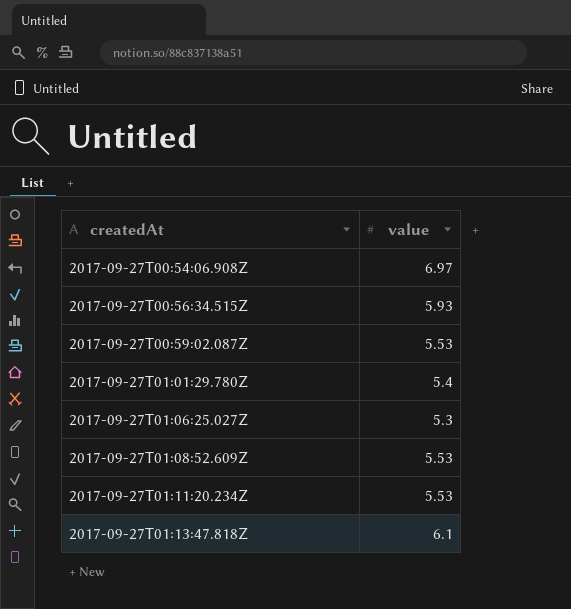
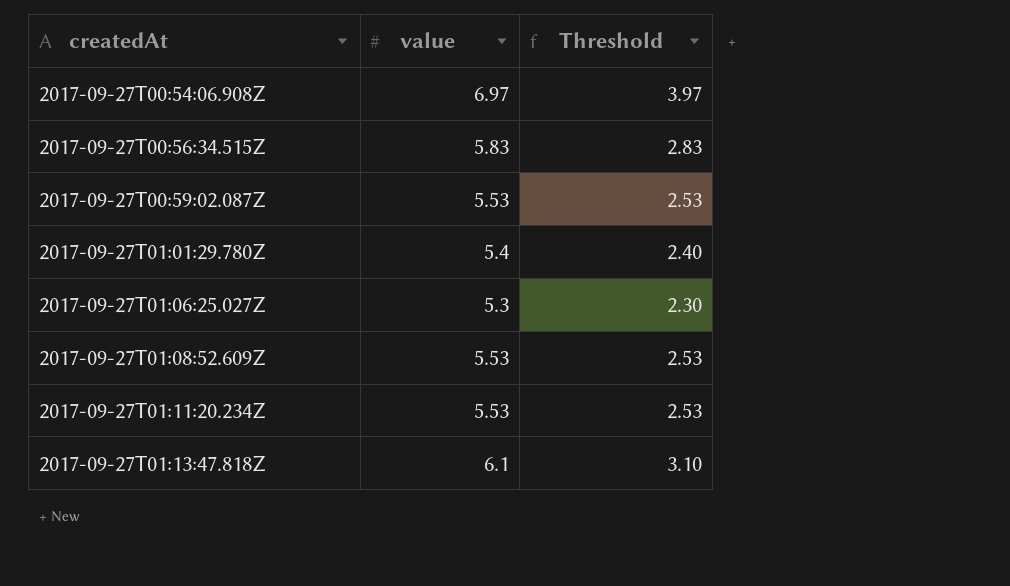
column Threshold | formula: none -> [value] - 3
2017-09-27T00:56:34.515Z | value: 5.93 -> 5.83

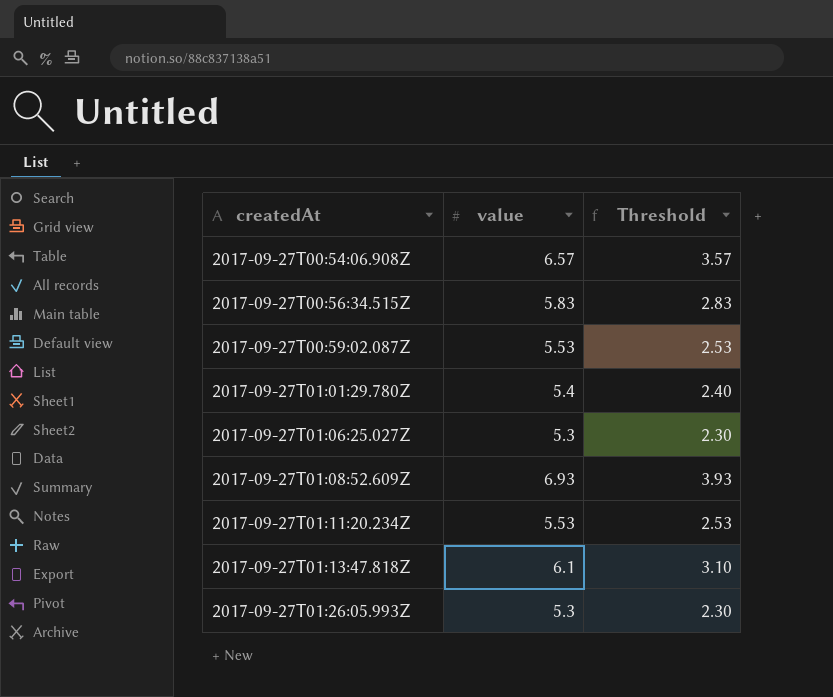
2017-09-27T00:54:06.908Z | value: 6.97 -> 6.57
2017-09-27T00:54:06.908Z | Threshold: 3.97 -> 3.57
2017-09-27T01:08:52.609Z | value: 5.53 -> 6.93
2017-09-27T01:08:52.609Z | Threshold: 2.53 -> 3.93
row 2017-09-27T01:26:05.993Z: none -> 5.3 | 2.30

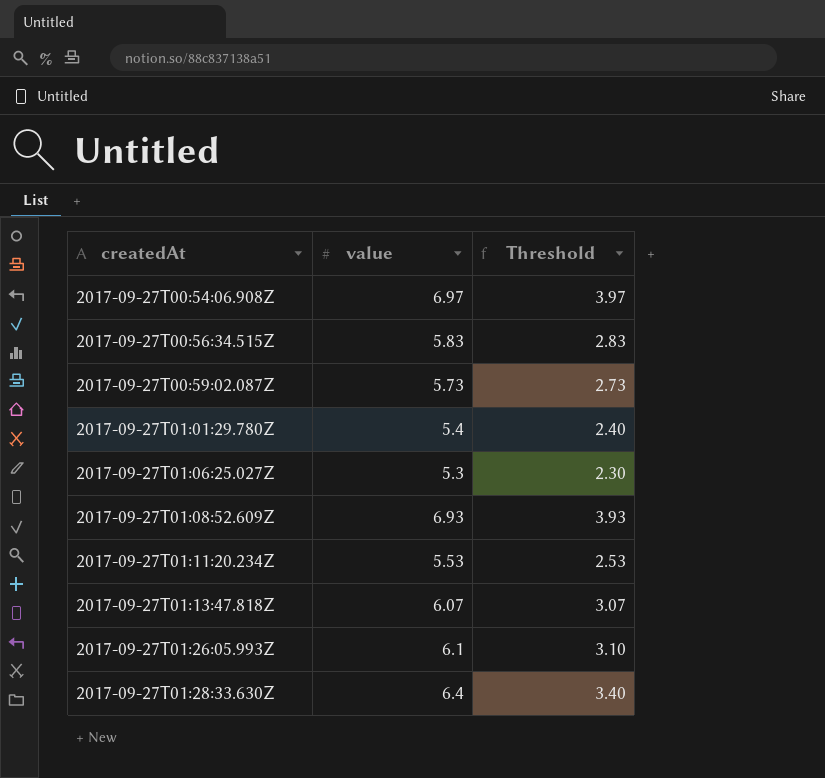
2017-09-27T00:54:06.908Z | value: 6.57 -> 6.97
2017-09-27T00:54:06.908Z | Threshold: 3.57 -> 3.97
2017-09-27T00:59:02.087Z | value: 5.53 -> 5.73
2017-09-27T00:59:02.087Z | Threshold: 2.53 -> 2.73
2017-09-27T01:13:47.818Z | value: 6.1 -> 6.07
2017-09-27T01:13:47.818Z | Threshold: 3.10 -> 3.07
2017-09-27T01:26:05.993Z | value: 5.3 -> 6.1
2017-09-27T01:26:05.993Z | Threshold: 2.30 -> 3.10
row 2017-09-27T01:28:33.630Z: none -> 6.4 | 3.40

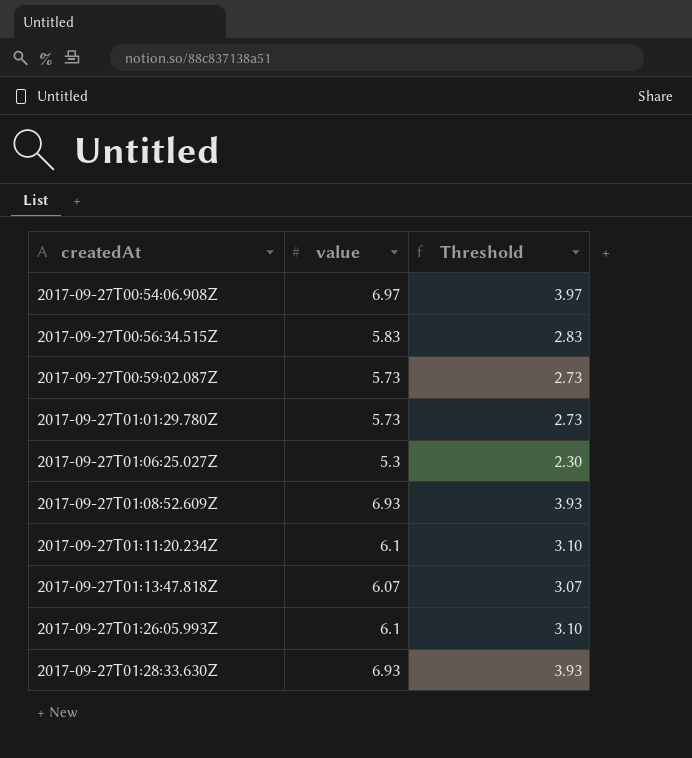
2017-09-27T01:01:29.780Z | value: 5.4 -> 5.73
2017-09-27T01:01:29.780Z | Threshold: 2.40 -> 2.73
2017-09-27T01:11:20.234Z | value: 5.53 -> 6.1
2017-09-27T01:11:20.234Z | Threshold: 2.53 -> 3.10
2017-09-27T01:28:33.630Z | value: 6.4 -> 6.93
2017-09-27T01:28:33.630Z | Threshold: 3.40 -> 3.93

